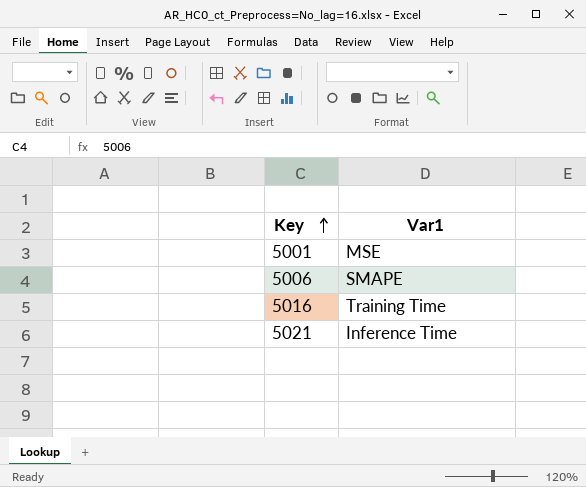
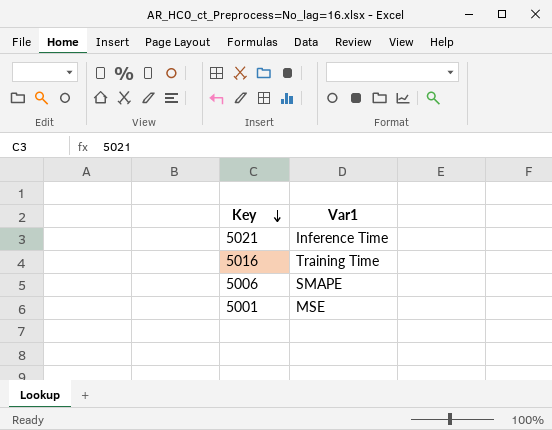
row order: Key ascending -> Key descending

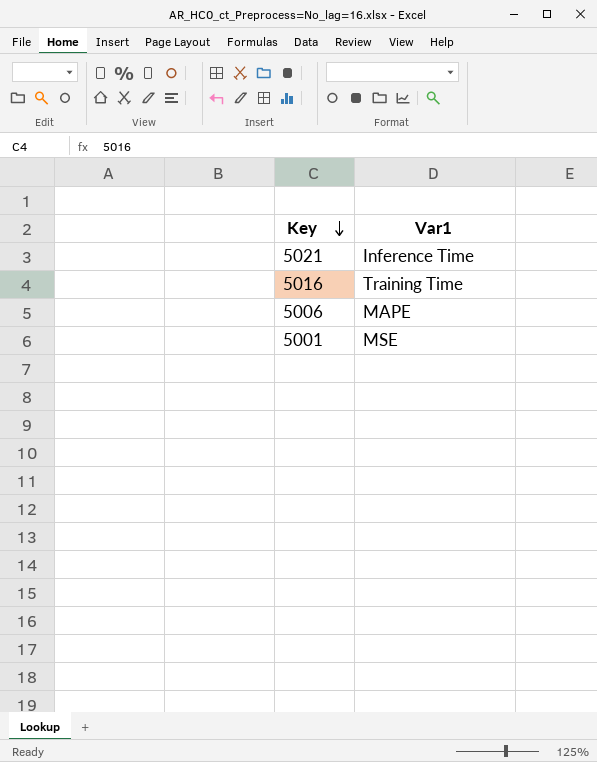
5006 | Var1: SMAPE -> MAPE

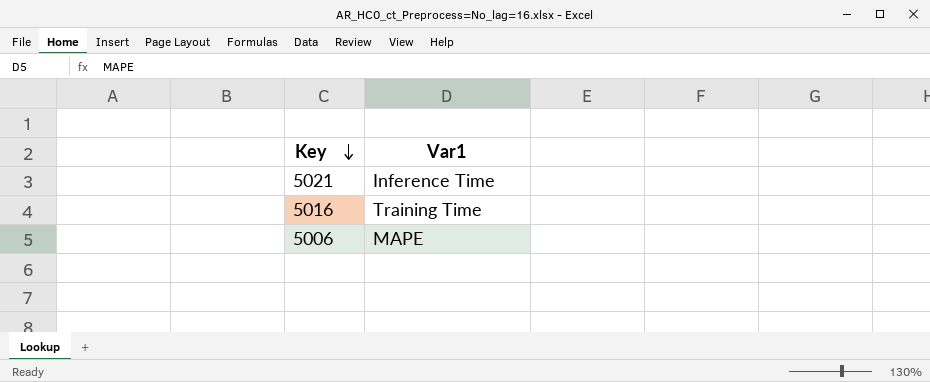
row 5001: MSE -> none

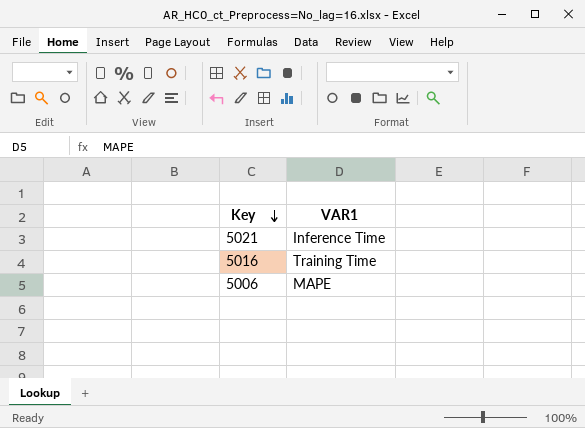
column name: Var1 -> VAR1

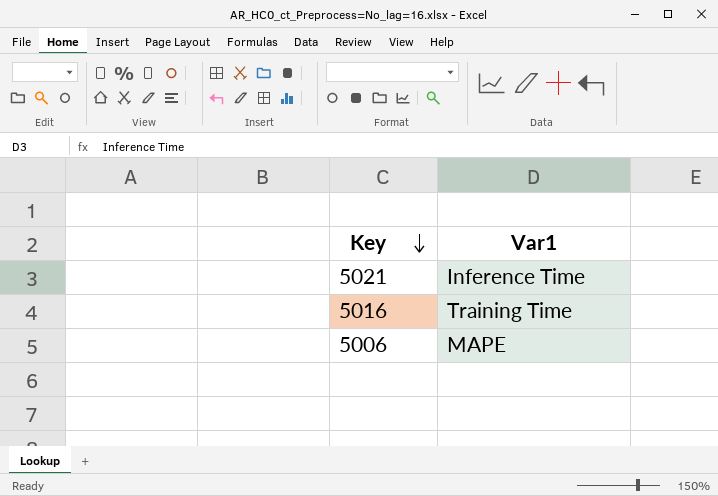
column name: VAR1 -> Var1

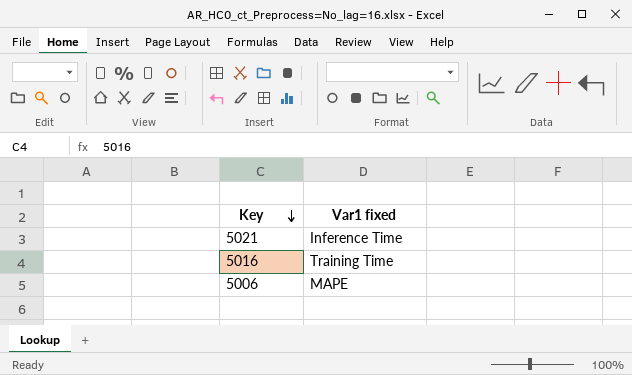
column name: Var1 -> Var1 fixed

